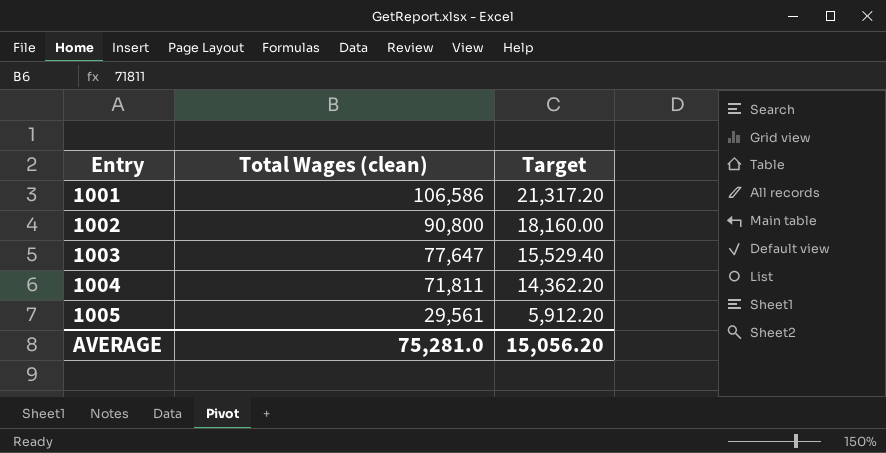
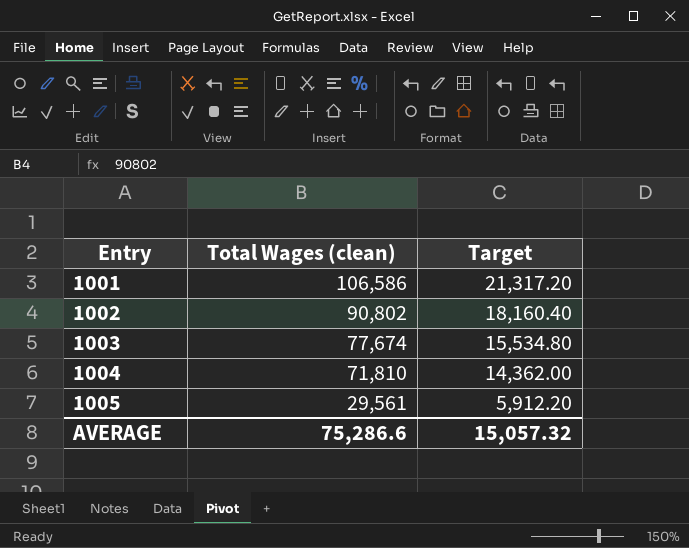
1002 | Total Wages (clean): 90,800 -> 90,802
1002 | Target: 18,160.00 -> 18,160.40
1003 | Total Wages (clean): 77,647 -> 77,674
1003 | Target: 15,529.40 -> 15,534.80
1004 | Total Wages (clean): 71,811 -> 71,810
1004 | Target: 14,362.20 -> 14,362.00
AVERAGE | Total Wages (clean): 75,281.0 -> 75,286.6
AVERAGE | Target: 15,056.20 -> 15,057.32

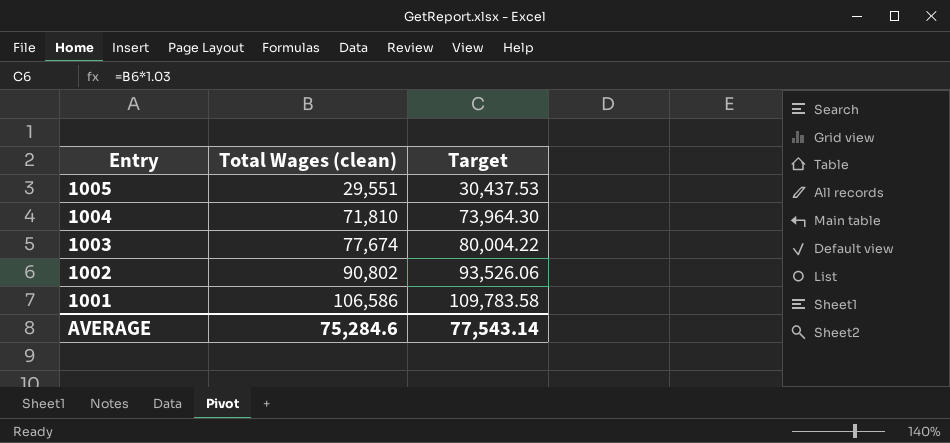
row order: Entry ascending -> Entry descending
column Target | formula: [Total Wages (clean)] * 0.2 -> [Total Wages (clean)] * 1.03
1005 | Total Wages (clean): 29,561 -> 29,551
AVERAGE | Total Wages (clean): 75,286.6 -> 75,284.6
AVERAGE | Target: 15,057.32 -> 77,543.14

